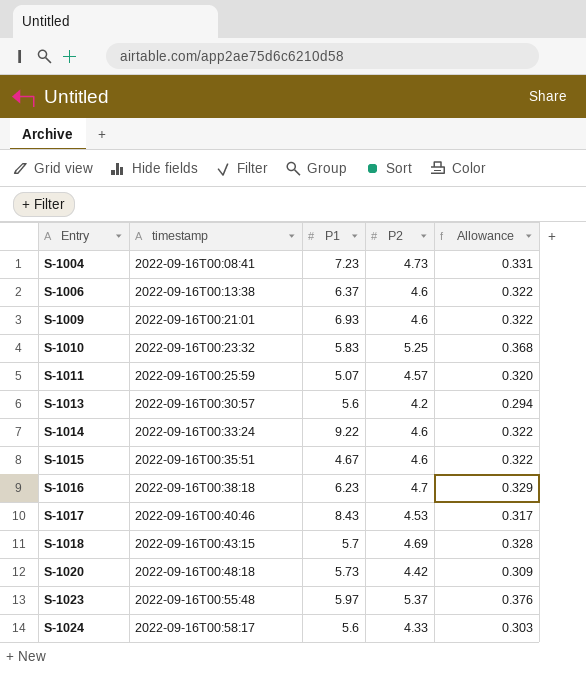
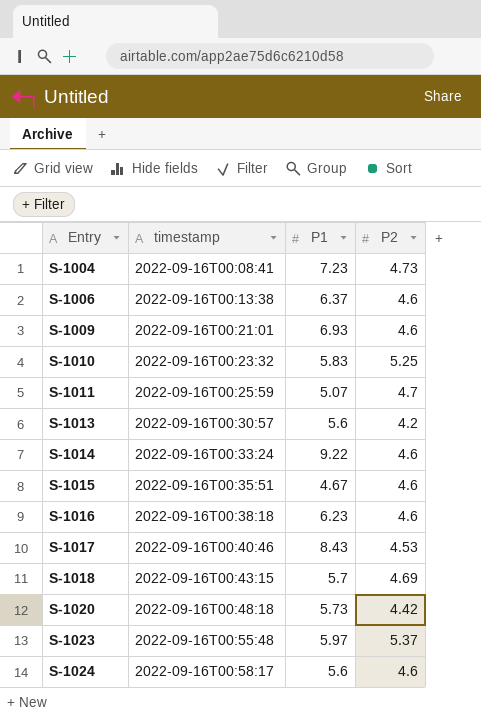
column Allowance | formula: [P2] * 0.07 -> none
S-1011 | P2: 4.57 -> 4.7
S-1016 | P2: 4.7 -> 4.6
S-1024 | P2: 4.33 -> 4.6

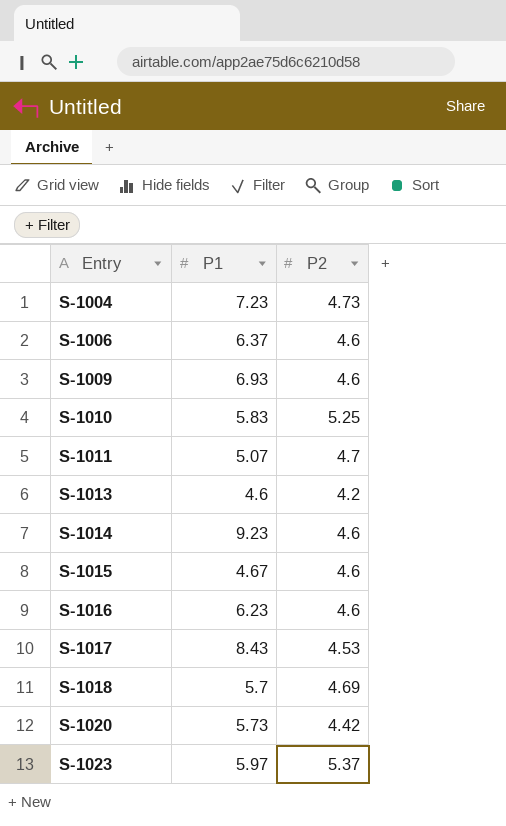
column timestamp | position: 2 -> none
row S-1024: 2022-09-16T00:58:17 | 5.6 | 4.6 -> none
S-1013 | P1: 5.6 -> 4.6
S-1014 | P1: 9.22 -> 9.23

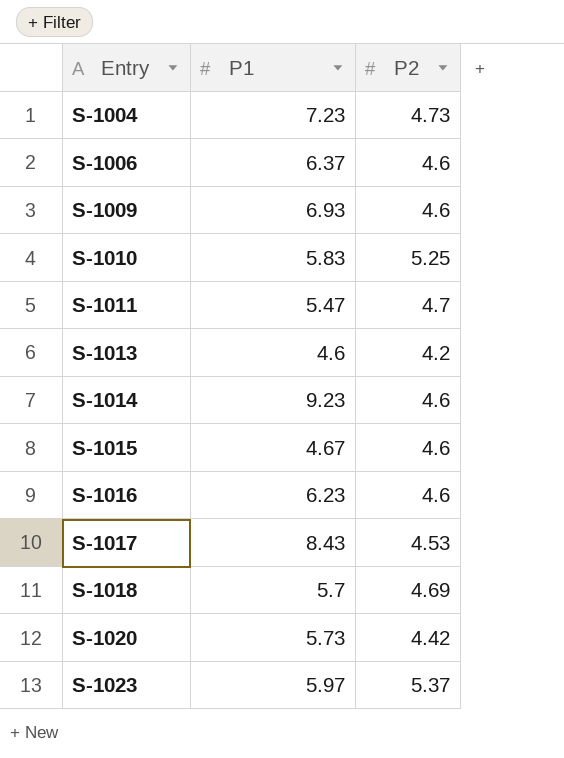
S-1011 | P1: 5.07 -> 5.47

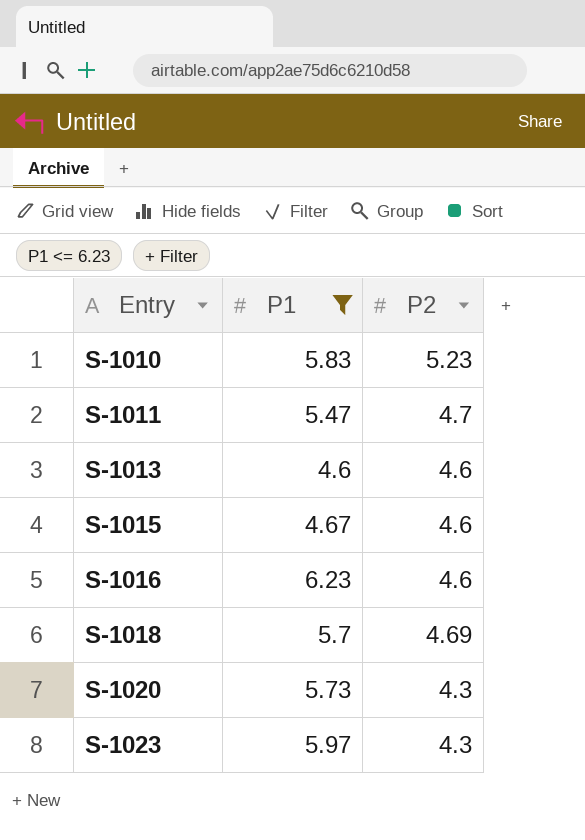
filter: none -> P1 <= 6.23
S-1010 | P2: 5.25 -> 5.23
S-1013 | P2: 4.2 -> 4.6
S-1020 | P2: 4.42 -> 4.3
S-1023 | P2: 5.37 -> 4.3

